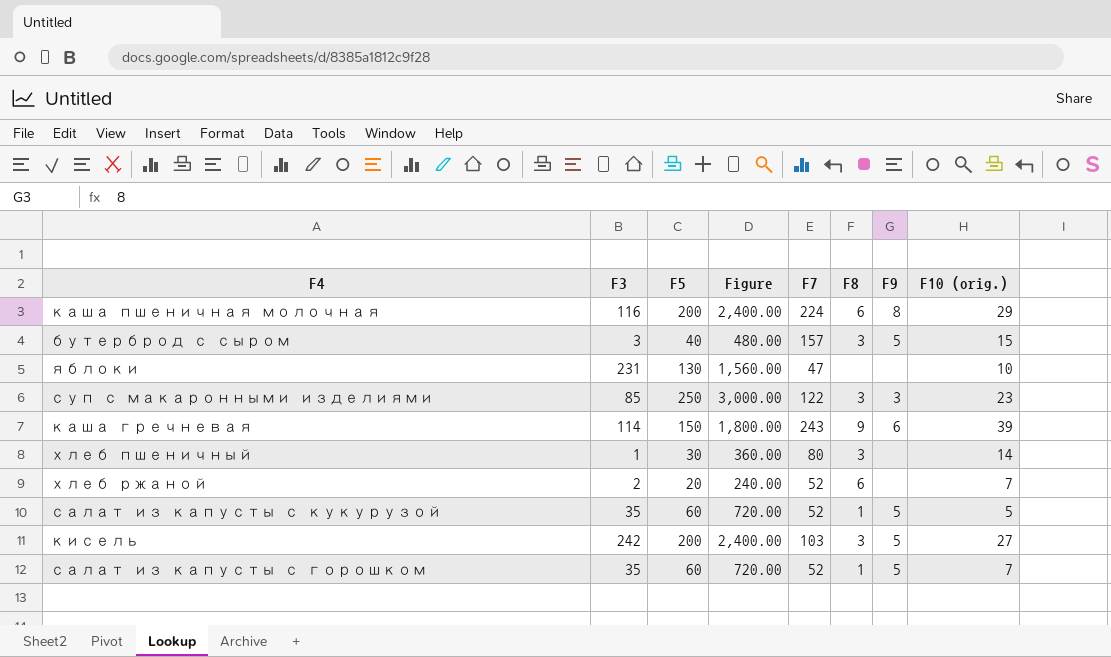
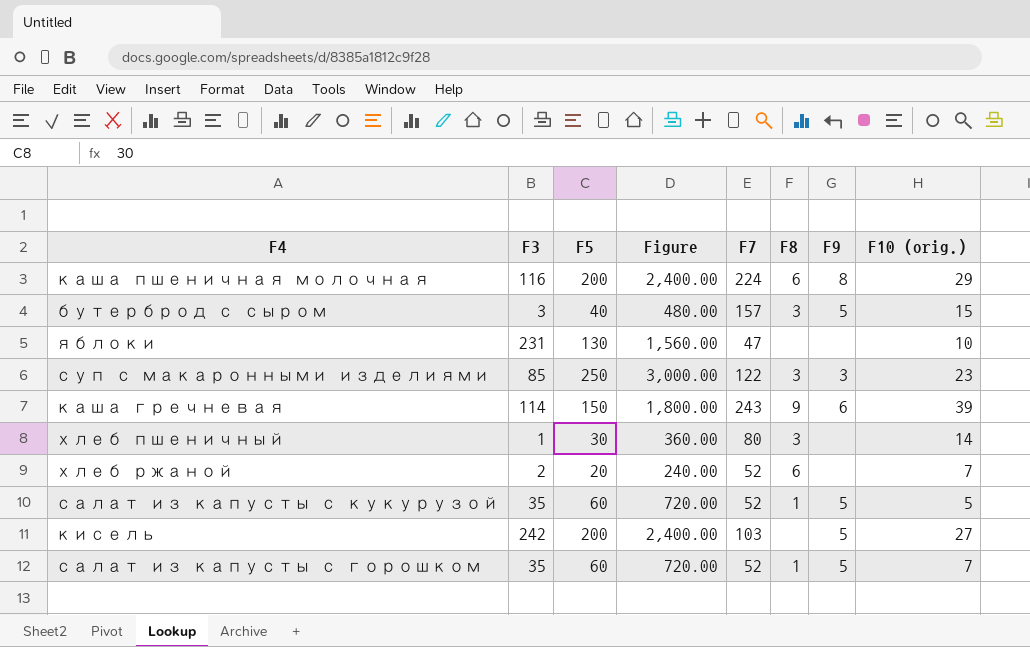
кисель | F8: 3 -> none

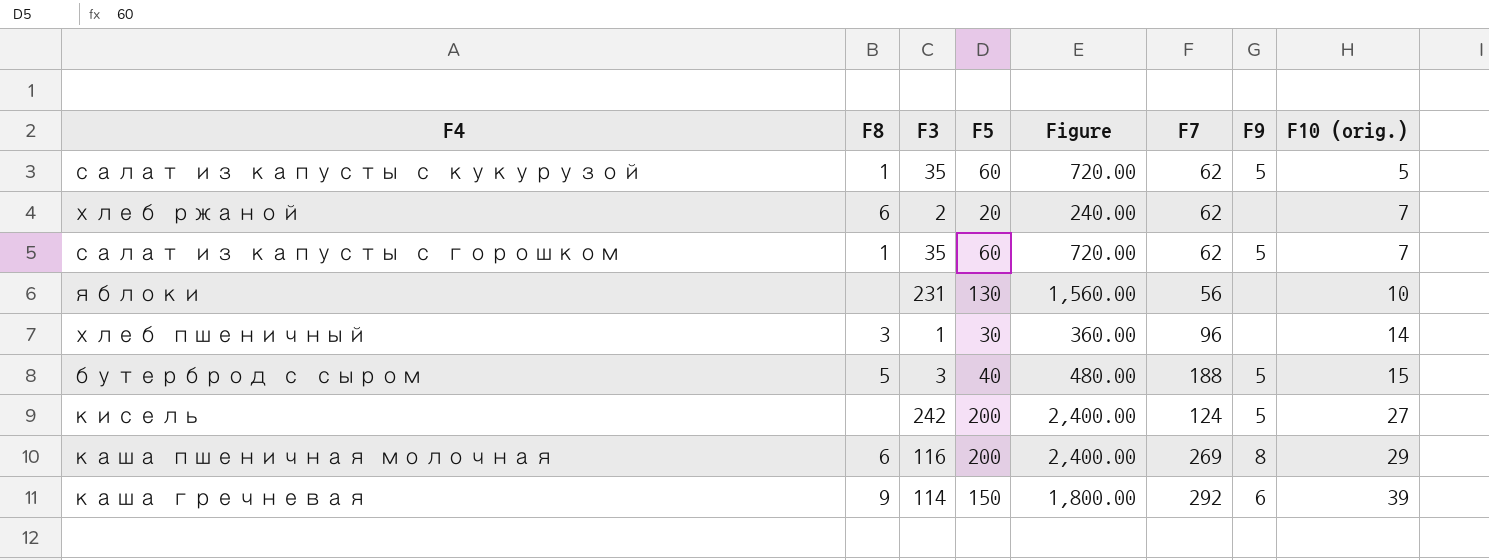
row order: none -> F10 (orig.) ascending
column F8 | position: 6 -> 2
row суп с макаронными изделиями: 85 | 250 | 3,000.00 | 122 | 3 | 3 | 23 -> none
салат из капусты с кукурузой | F7: 52 -> 62
хлеб ржаной | F7: 52 -> 62
салат из капусты с горошком | F7: 52 -> 62
яблоки | F7: 47 -> 56
хлеб пшеничный | F7: 80 -> 96
бутерброд с сыром | F8: 3 -> 5
бутерброд с сыром | F7: 157 -> 188
кисель | F7: 103 -> 124
каша пшеничная молочная | F7: 224 -> 269
каша гречневая | F7: 243 -> 292

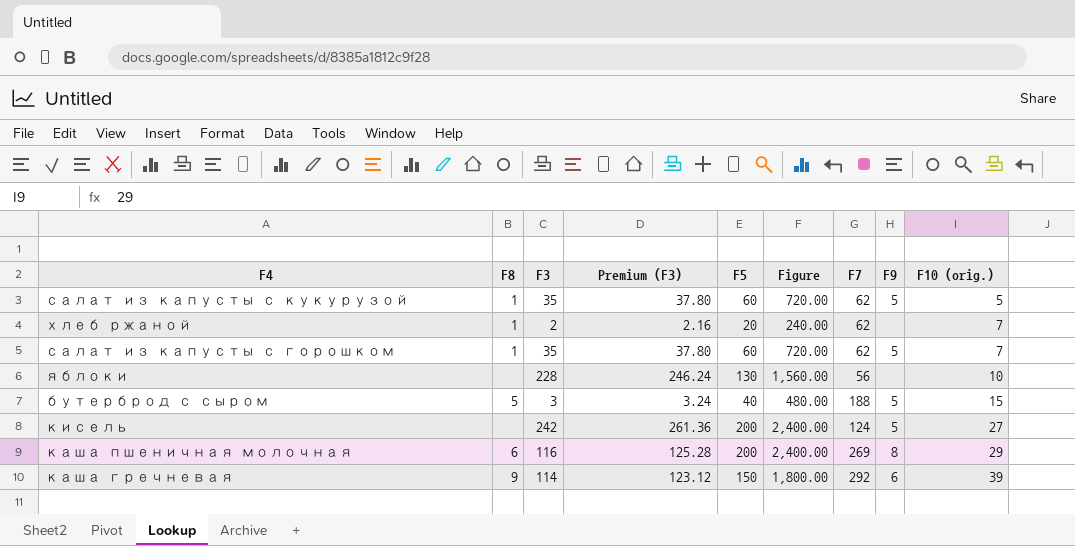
column Premium (F3) | formula: none -> [F3] * 1.08
row хлеб пшеничный: 3 | 1 | 30 | 360.00 | 96 | none | 14 -> none
хлеб ржаной | F8: 6 -> 1
яблоки | F3: 231 -> 228

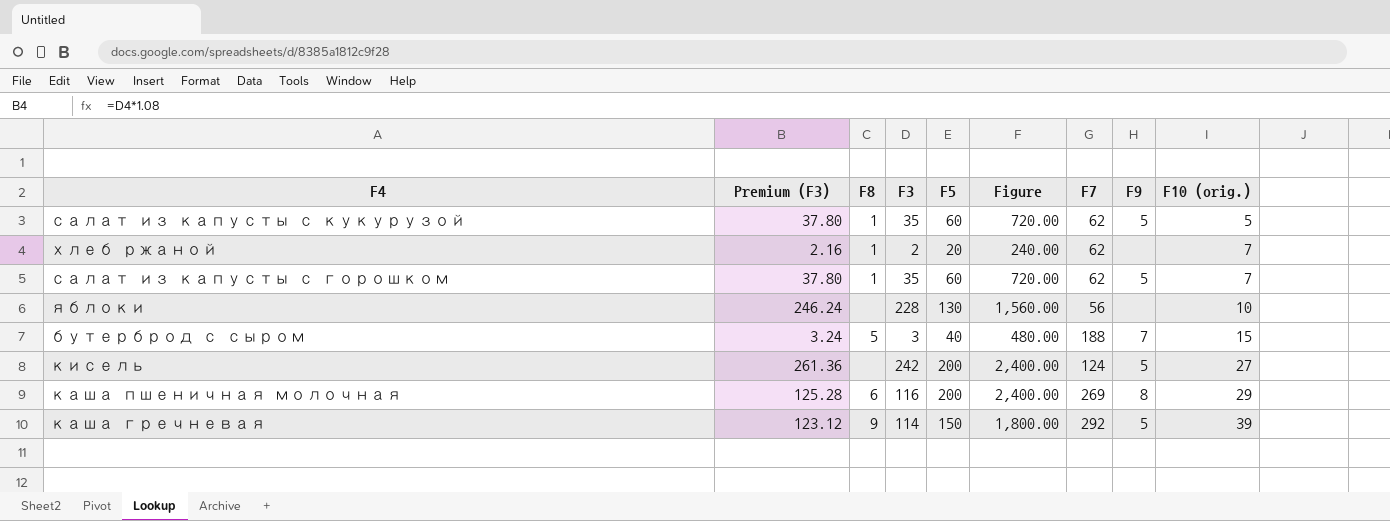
column Premium (F3) | position: 4 -> 2
бутерброд с сыром | F9: 5 -> 7
каша гречневая | F9: 6 -> 5

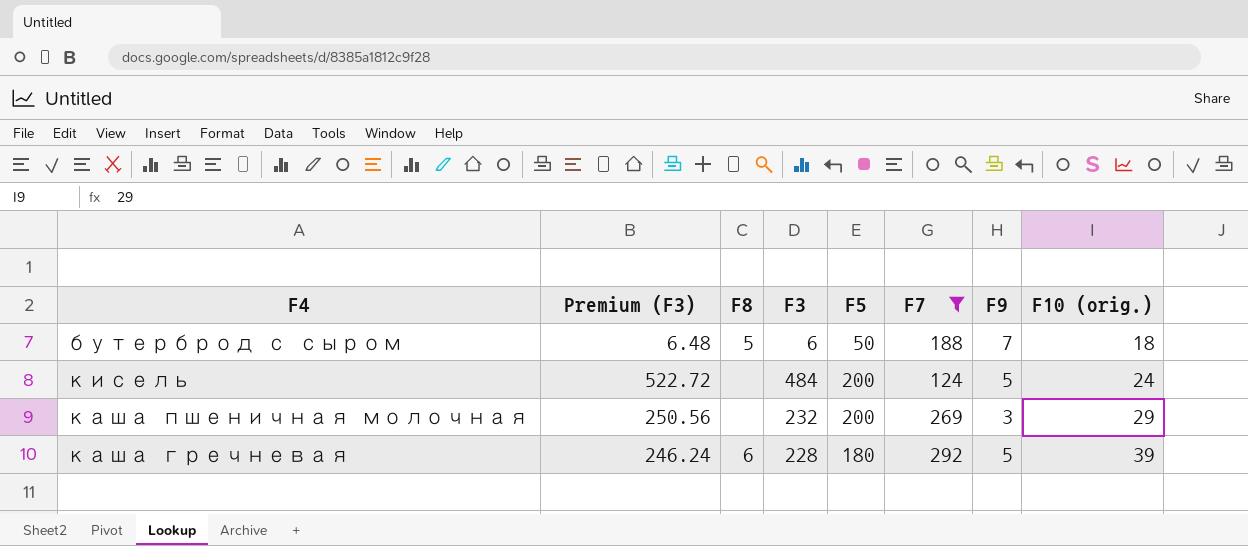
filter: none -> F7 >= 124
column Figure | formula: [F5] * 12 -> none
бутерброд с сыром | Premium (F3): 3.24 -> 6.48
бутерброд с сыром | F3: 3 -> 6
бутерброд с сыром | F5: 40 -> 50
бутерброд с сыром | F10 (orig.): 15 -> 18
кисель | Premium (F3): 261.36 -> 522.72
кисель | F3: 242 -> 484
кисель | F10 (orig.): 27 -> 24
каша пшеничная молочная | Premium (F3): 125.28 -> 250.56
каша пшеничная молочная | F8: 6 -> none
каша пшеничная молочная | F3: 116 -> 232
каша пшеничная молочная | F9: 8 -> 3
каша гречневая | Premium (F3): 123.12 -> 246.24
каша гречневая | F8: 9 -> 6
каша гречневая | F3: 114 -> 228
каша гречневая | F5: 150 -> 180

